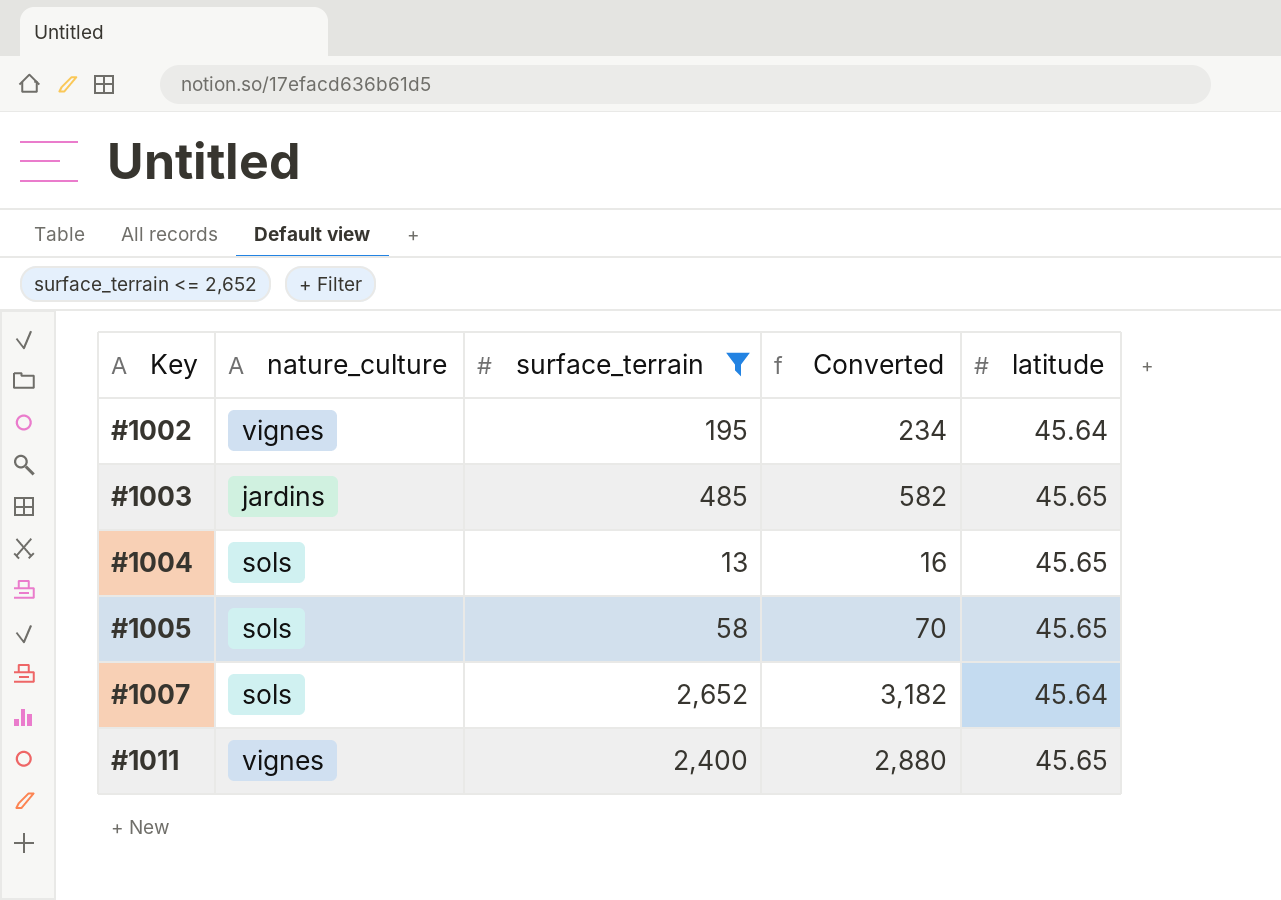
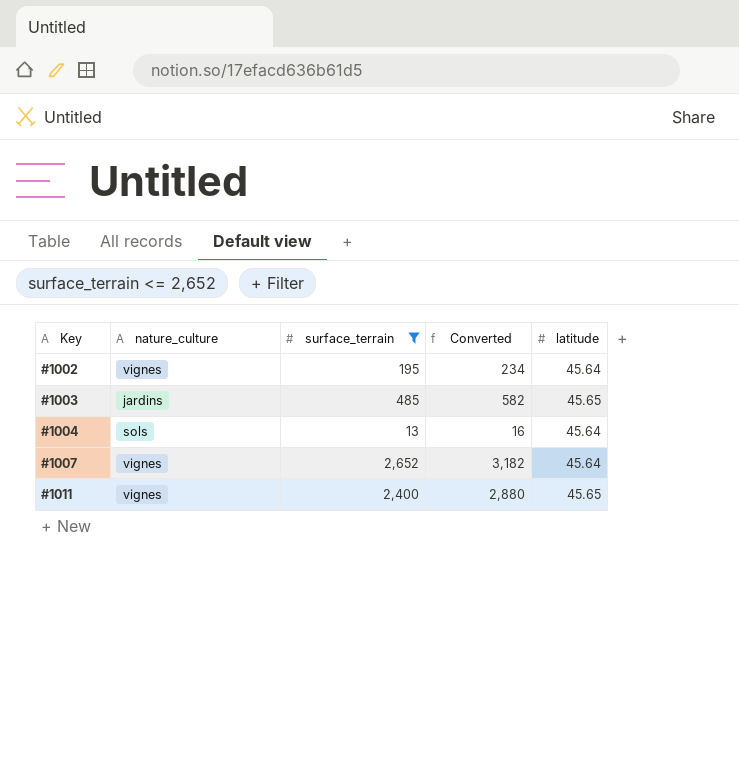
row #1005: sols | 58 | 70 | 45.65 -> none
#1004 | latitude: 45.65 -> 45.64
#1007 | nature_culture: sols -> vignes

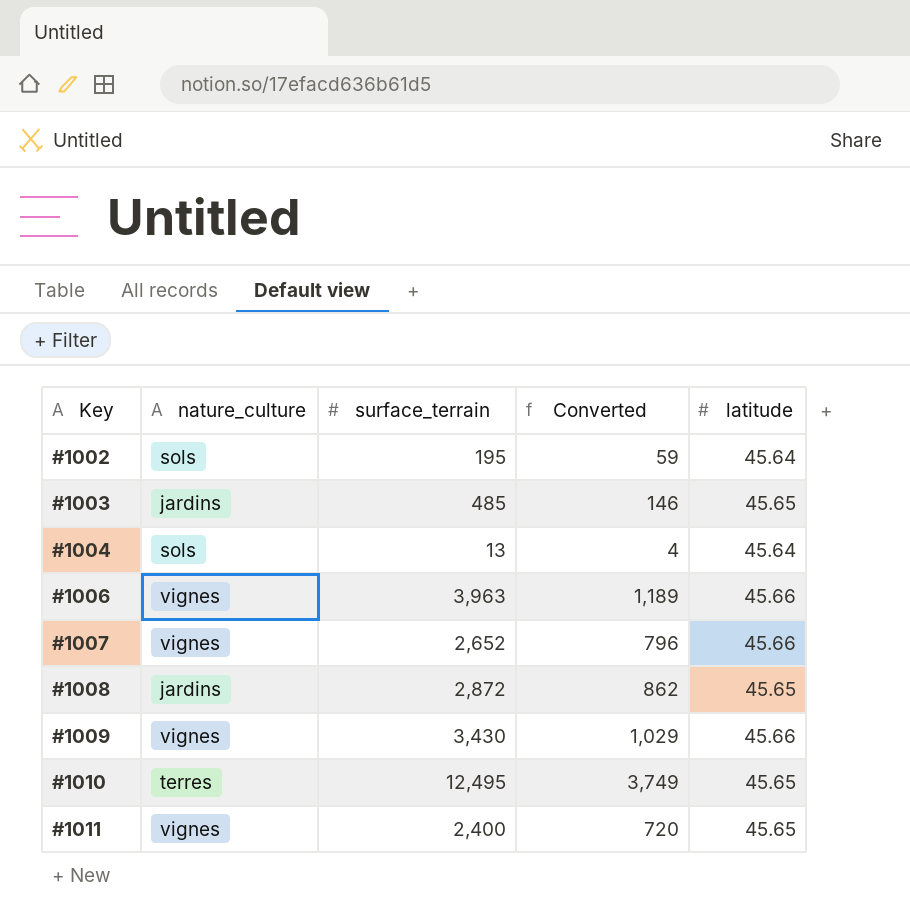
filter: surface_terrain <= 2,652 -> none
column Converted | formula: [surface_terrain] * 1.2 -> [surface_terrain] * 0.3
#1002 | nature_culture: vignes -> sols
#1007 | latitude: 45.64 -> 45.66

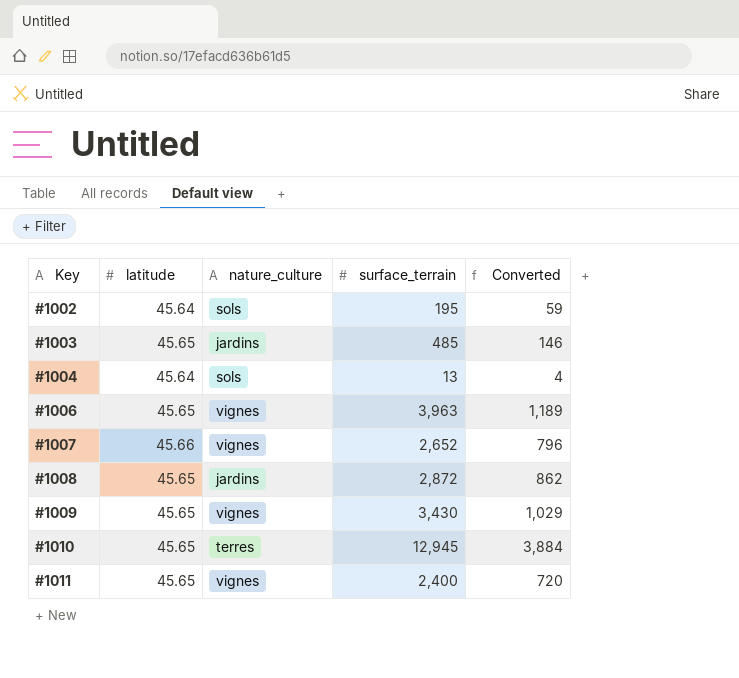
column latitude | position: 5 -> 2
#1006 | latitude: 45.66 -> 45.65
#1009 | latitude: 45.66 -> 45.65
#1010 | surface_terrain: 12,495 -> 12,945
#1010 | Converted: 3,749 -> 3,884

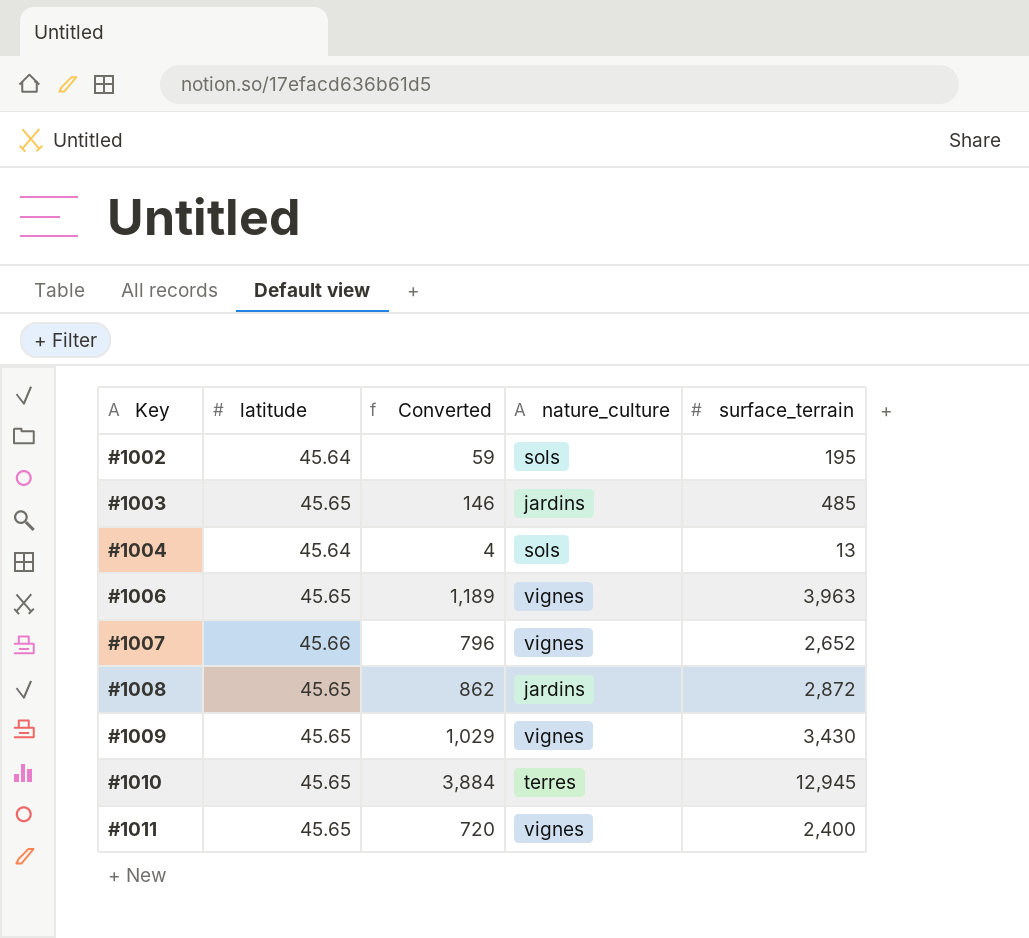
column Converted | position: 5 -> 3

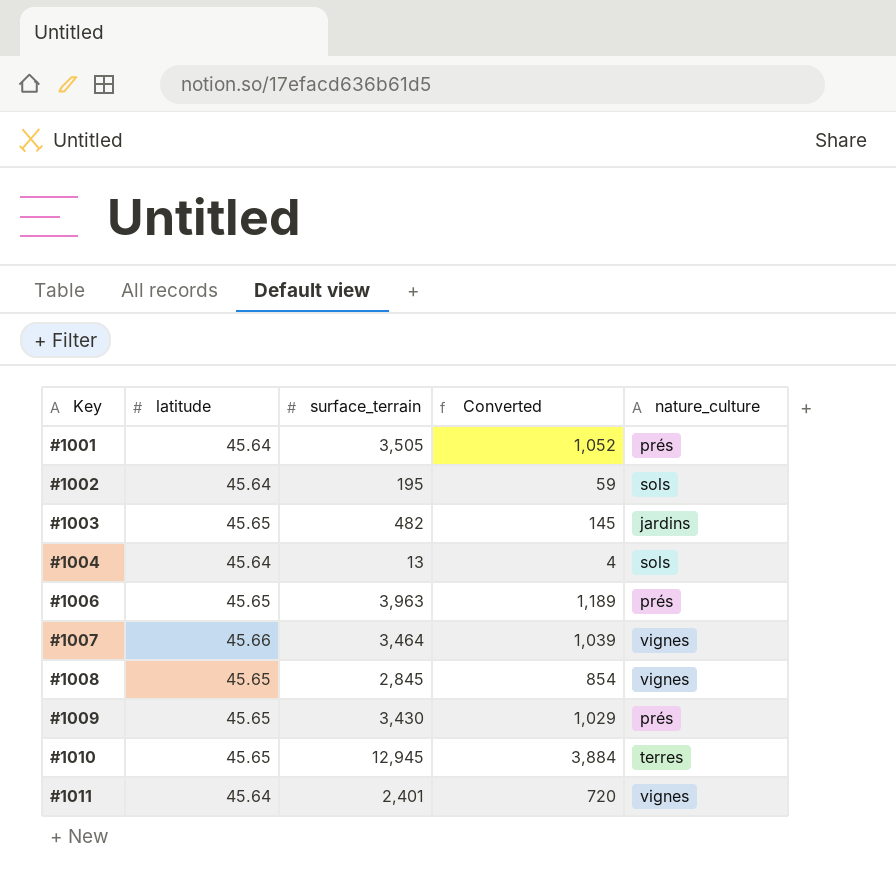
column surface_terrain | position: 5 -> 3
row #1001: none -> 45.64 | 3,505 | 1,052 | prés
#1003 | surface_terrain: 485 -> 482
#1003 | Converted: 146 -> 145
#1006 | nature_culture: vignes -> prés
#1007 | surface_terrain: 2,652 -> 3,464
#1007 | Converted: 796 -> 1,039
#1008 | surface_terrain: 2,872 -> 2,845
#1008 | Converted: 862 -> 854
#1008 | nature_culture: jardins -> vignes
#1009 | nature_culture: vignes -> prés
#1011 | latitude: 45.65 -> 45.64
#1011 | surface_terrain: 2,400 -> 2,401

